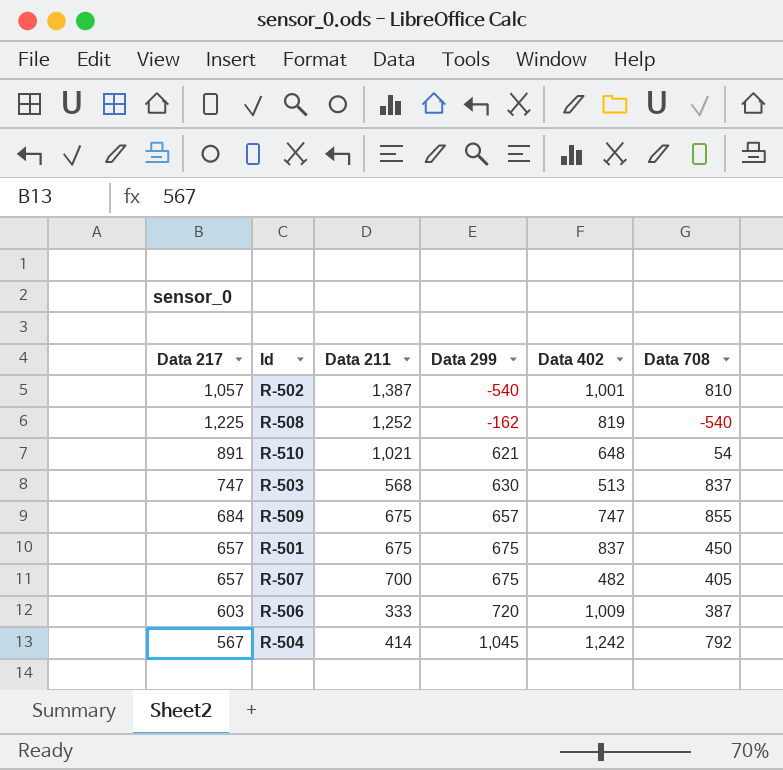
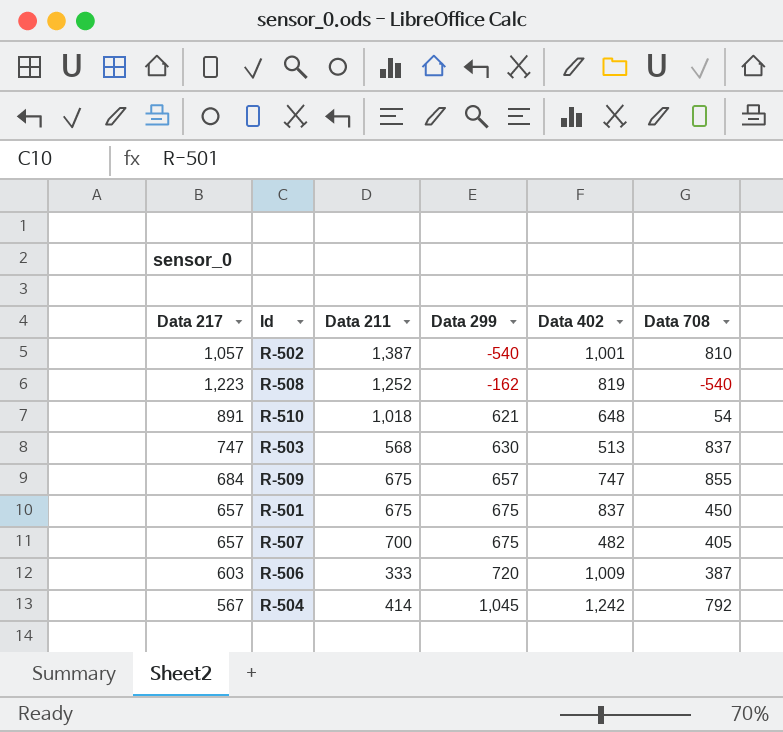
R-508 | Data 217: 1,225 -> 1,223
R-510 | Data 211: 1,021 -> 1,018

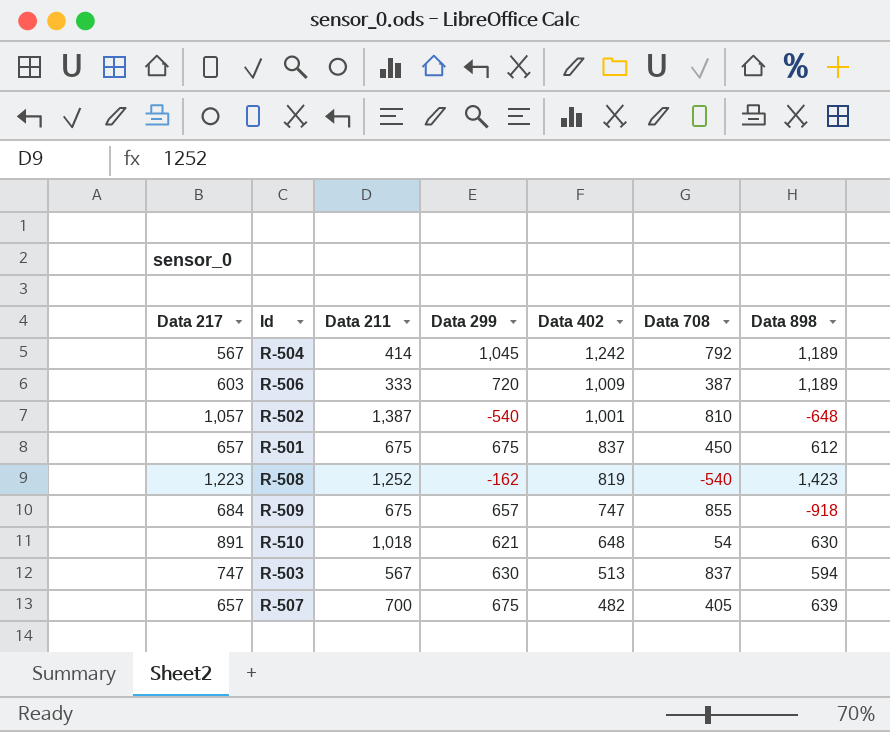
row order: Data 299 ascending -> Data 402 descending
column Data 898 | position: none -> 7
R-503 | Data 211: 568 -> 567

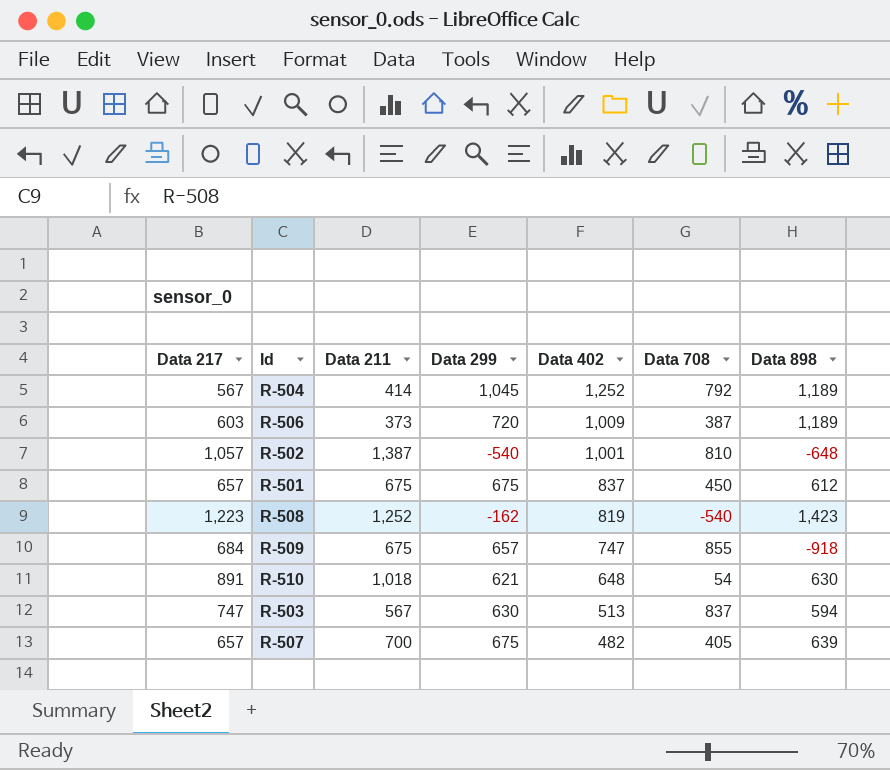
R-504 | Data 402: 1,242 -> 1,252
R-506 | Data 211: 333 -> 373

